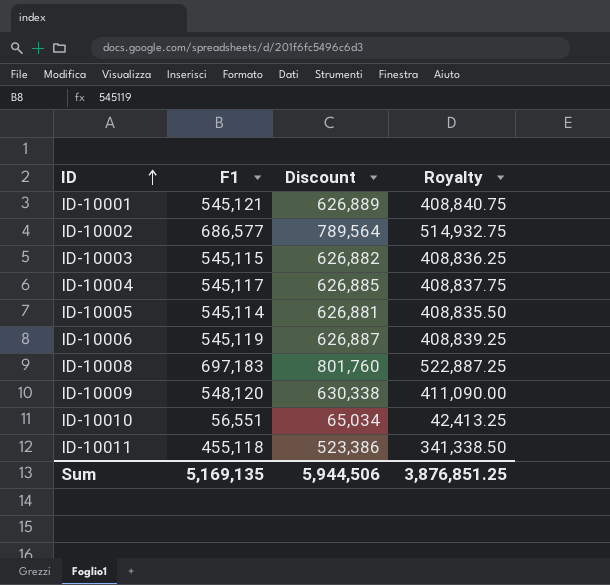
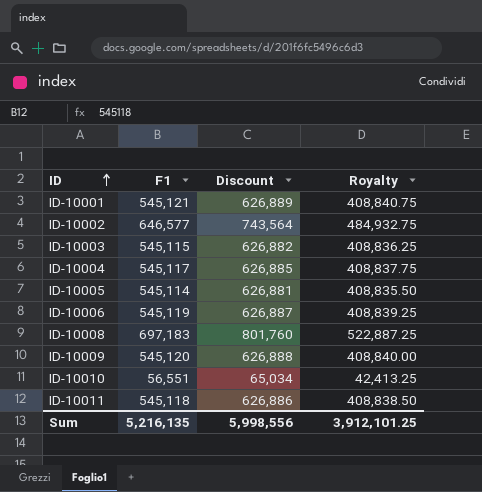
ID-10002 | F1: 686,577 -> 646,577
ID-10002 | Discount: 789,564 -> 743,564
ID-10002 | Royalty: 514,932.75 -> 484,932.75
ID-10009 | F1: 548,120 -> 545,120
ID-10009 | Discount: 630,338 -> 626,888
ID-10009 | Royalty: 411,090.00 -> 408,840.00
ID-10011 | F1: 455,118 -> 545,118
ID-10011 | Discount: 523,386 -> 626,886
ID-10011 | Royalty: 341,338.50 -> 408,838.50
Sum | F1: 5,169,135 -> 5,216,135
Sum | Discount: 5,944,506 -> 5,998,556
Sum | Royalty: 3,876,851.25 -> 3,912,101.25

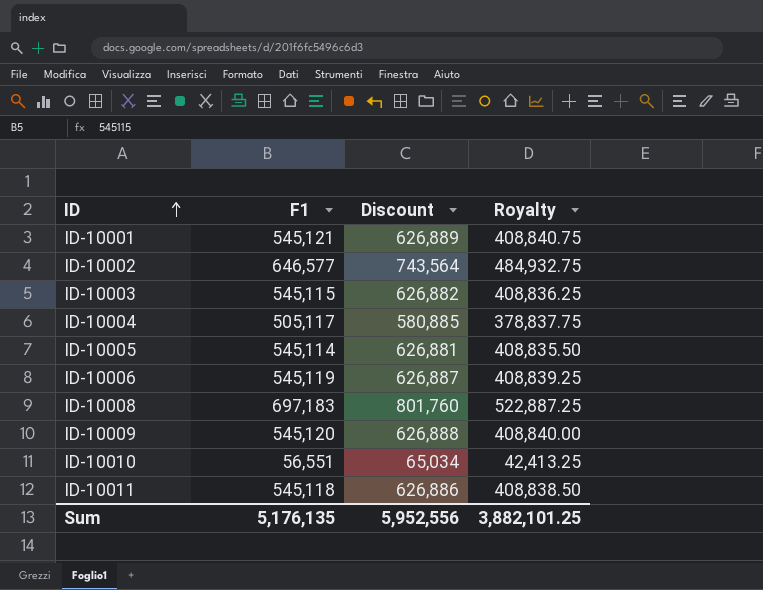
ID-10004 | F1: 545,117 -> 505,117
ID-10004 | Discount: 626,885 -> 580,885
ID-10004 | Royalty: 408,837.75 -> 378,837.75
Sum | F1: 5,216,135 -> 5,176,135
Sum | Discount: 5,998,556 -> 5,952,556
Sum | Royalty: 3,912,101.25 -> 3,882,101.25

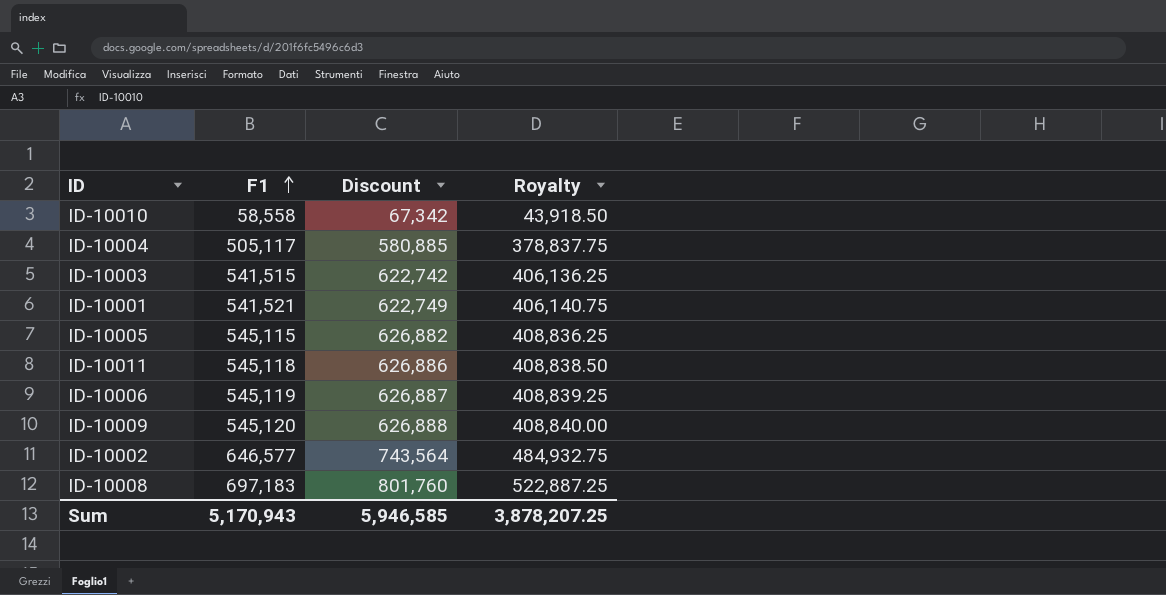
row order: ID ascending -> F1 ascending
ID-10010 | F1: 56,551 -> 58,558
ID-10010 | Discount: 65,034 -> 67,342
ID-10010 | Royalty: 42,413.25 -> 43,918.50
ID-10003 | F1: 545,115 -> 541,515
ID-10003 | Discount: 626,882 -> 622,742
ID-10003 | Royalty: 408,836.25 -> 406,136.25
ID-10001 | F1: 545,121 -> 541,521
ID-10001 | Discount: 626,889 -> 622,749
ID-10001 | Royalty: 408,840.75 -> 406,140.75
ID-10005 | F1: 545,114 -> 545,115
ID-10005 | Discount: 626,881 -> 626,882
ID-10005 | Royalty: 408,835.50 -> 408,836.25
Sum | F1: 5,176,135 -> 5,170,943
Sum | Discount: 5,952,556 -> 5,946,585
Sum | Royalty: 3,882,101.25 -> 3,878,207.25

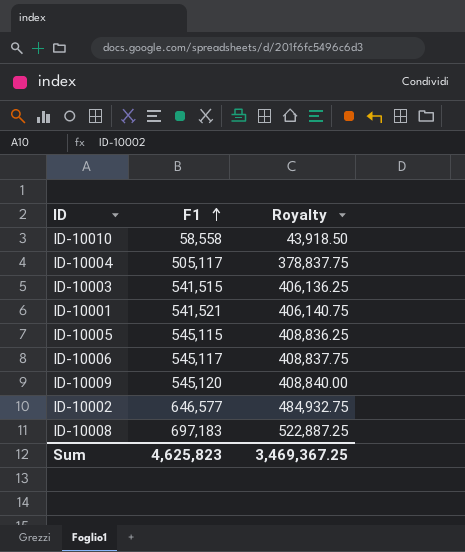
column Discount | formula: [F1] * 1.15 -> none
row ID-10011: 545,118 | 626,886 | 408,838.50 -> none
ID-10006 | F1: 545,119 -> 545,117
ID-10006 | Royalty: 408,839.25 -> 408,837.75
Sum | F1: 5,170,943 -> 4,625,823
Sum | Royalty: 3,878,207.25 -> 3,469,367.25

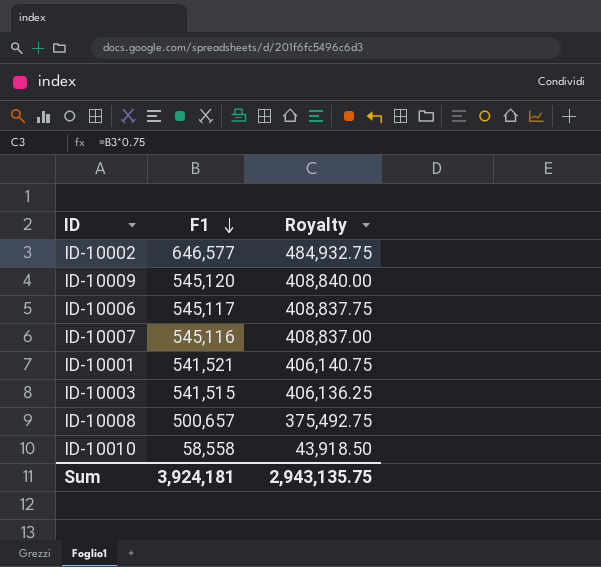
row order: F1 ascending -> F1 descending
row ID-10004: 505,117 | 378,837.75 -> none
row ID-10005: 545,115 | 408,836.25 -> none
row ID-10007: none -> 545,116 | 408,837.00
ID-10008 | F1: 697,183 -> 500,657
ID-10008 | Royalty: 522,887.25 -> 375,492.75
Sum | F1: 4,625,823 -> 3,924,181
Sum | Royalty: 3,469,367.25 -> 2,943,135.75

